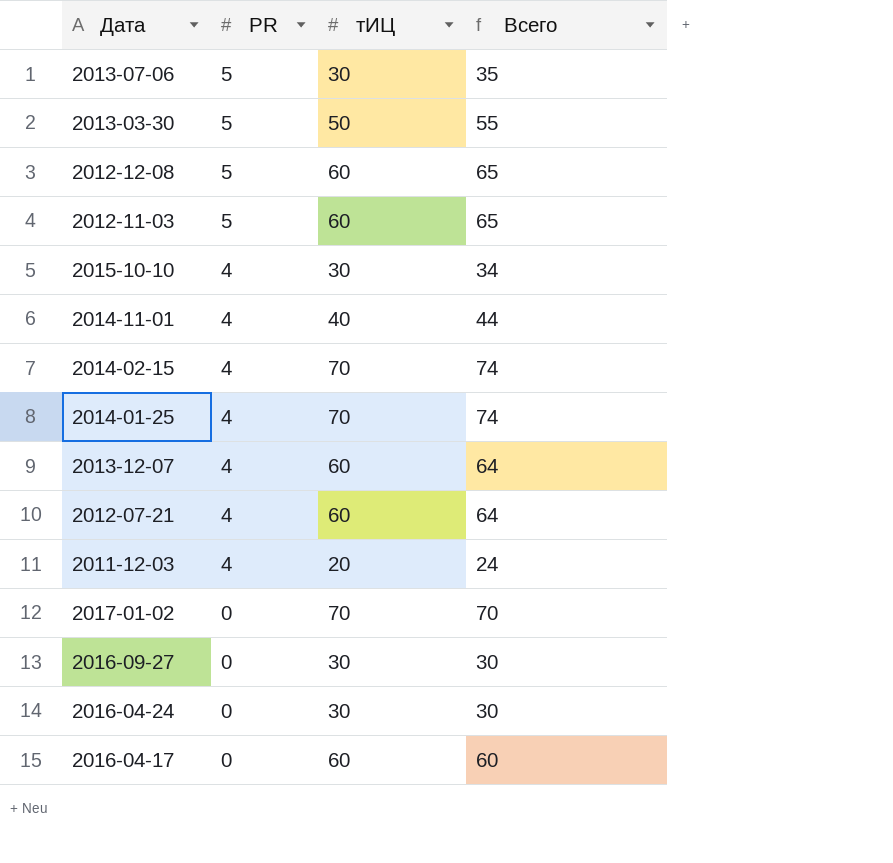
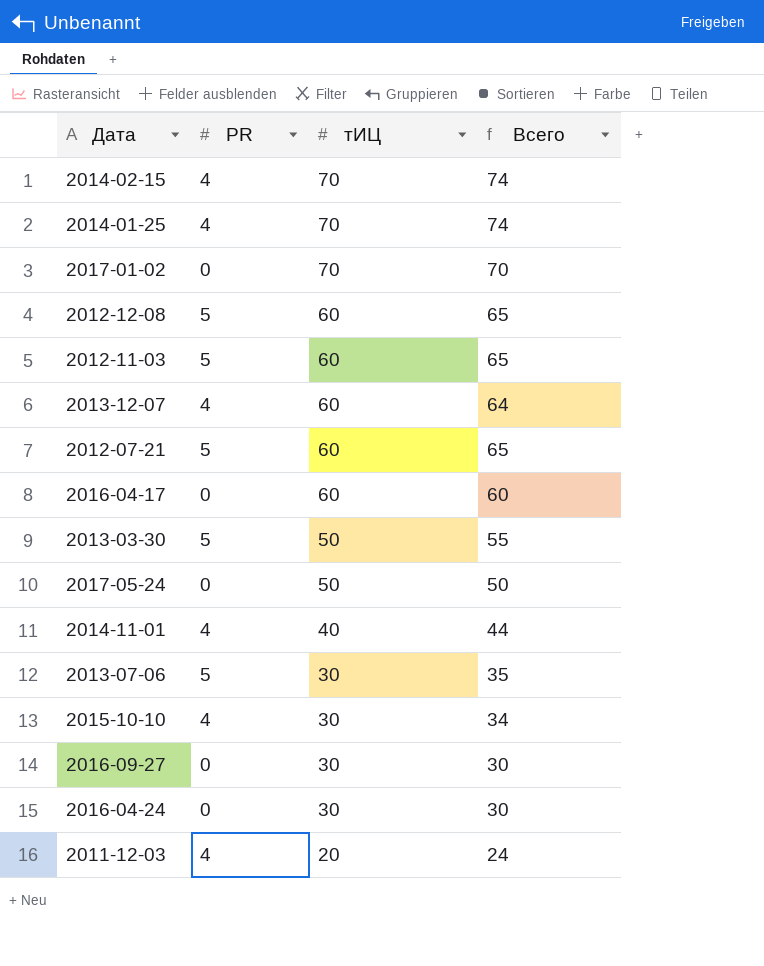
row order: PR descending -> тИЦ descending
2012-07-21 | PR: 4 -> 5
2012-07-21 | Всего: 64 -> 65
row 2017-05-24: none -> 0 | 50 | 50

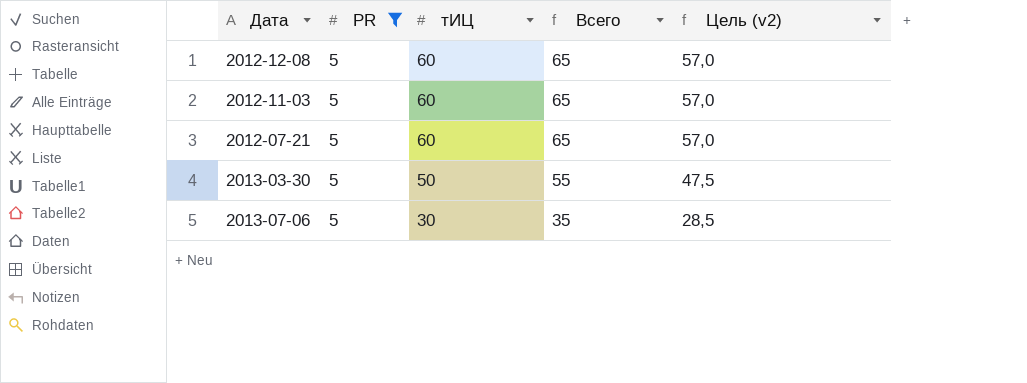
filter: none -> PR = 5
column Цель (v2) | formula: none -> [тИЦ] * 0,95

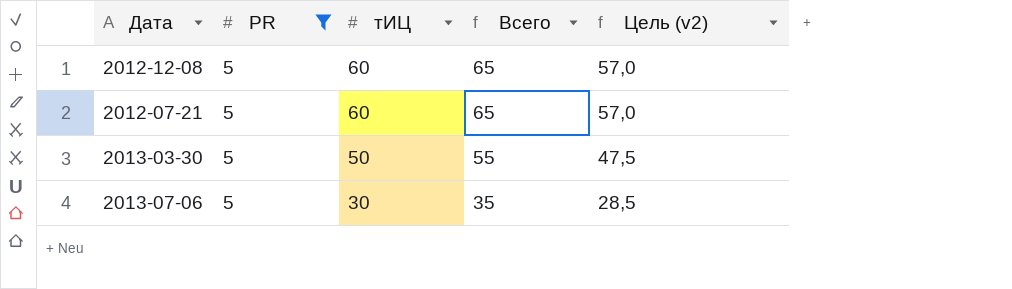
row 2012-11-03: 5 | 60 | 65 | 57,0 -> none

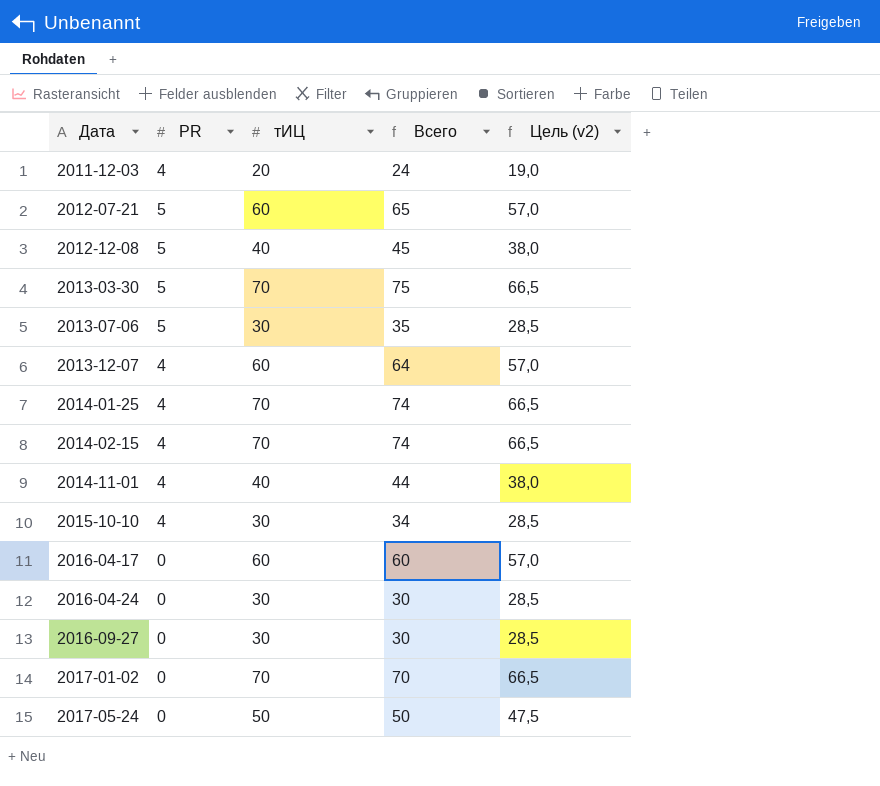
filter: PR = 5 -> none
row order: тИЦ descending -> Дата ascending
2012-12-08 | тИЦ: 60 -> 40
2012-12-08 | Всего: 65 -> 45
2012-12-08 | Цель (v2): 57,0 -> 38,0
2013-03-30 | тИЦ: 50 -> 70
2013-03-30 | Всего: 55 -> 75
2013-03-30 | Цель (v2): 47,5 -> 66,5

